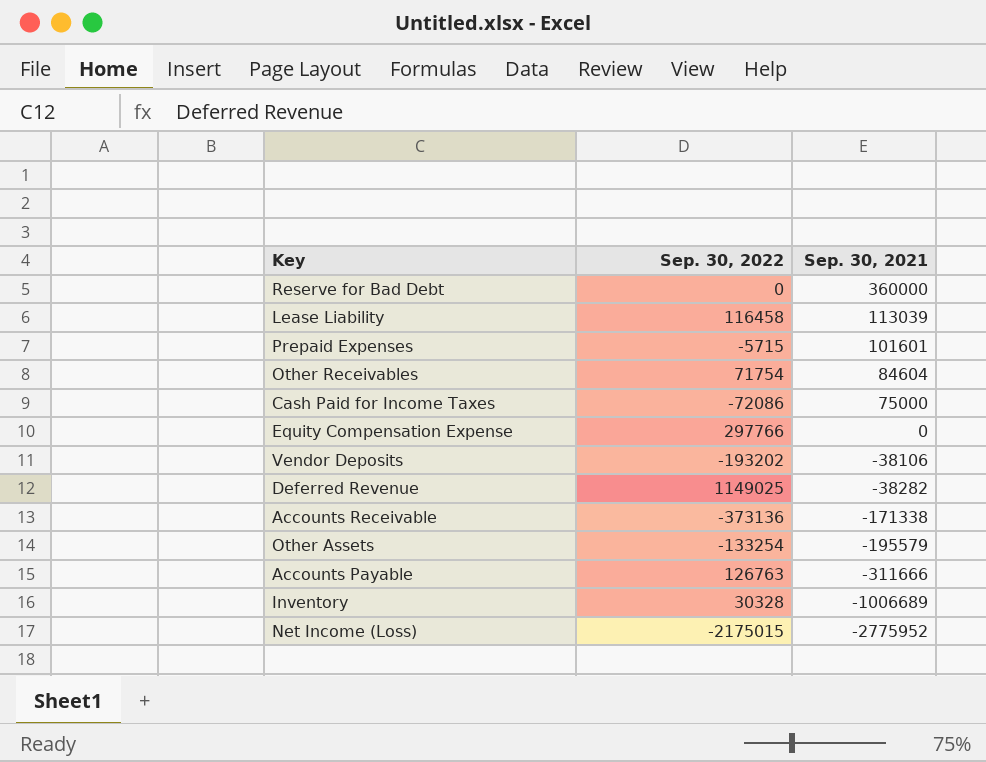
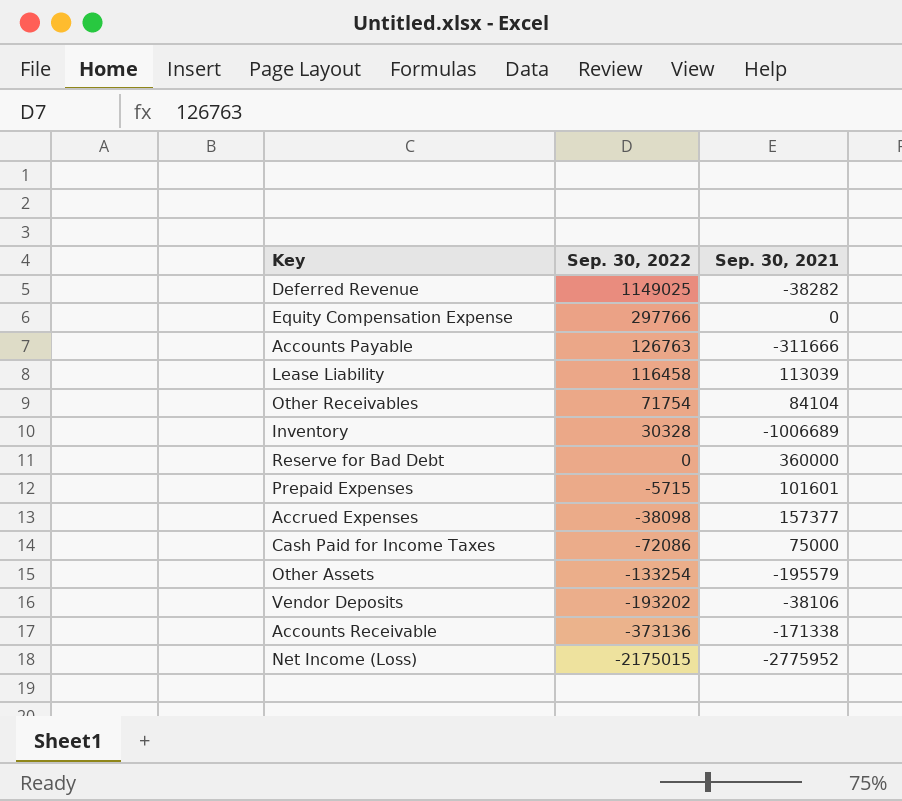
row order: Sep. 30, 2021 descending -> Sep. 30, 2022 descending
Other Receivables | Sep. 30, 2021: 84604 -> 84104
row Accrued Expenses: none -> -38098 | 157377

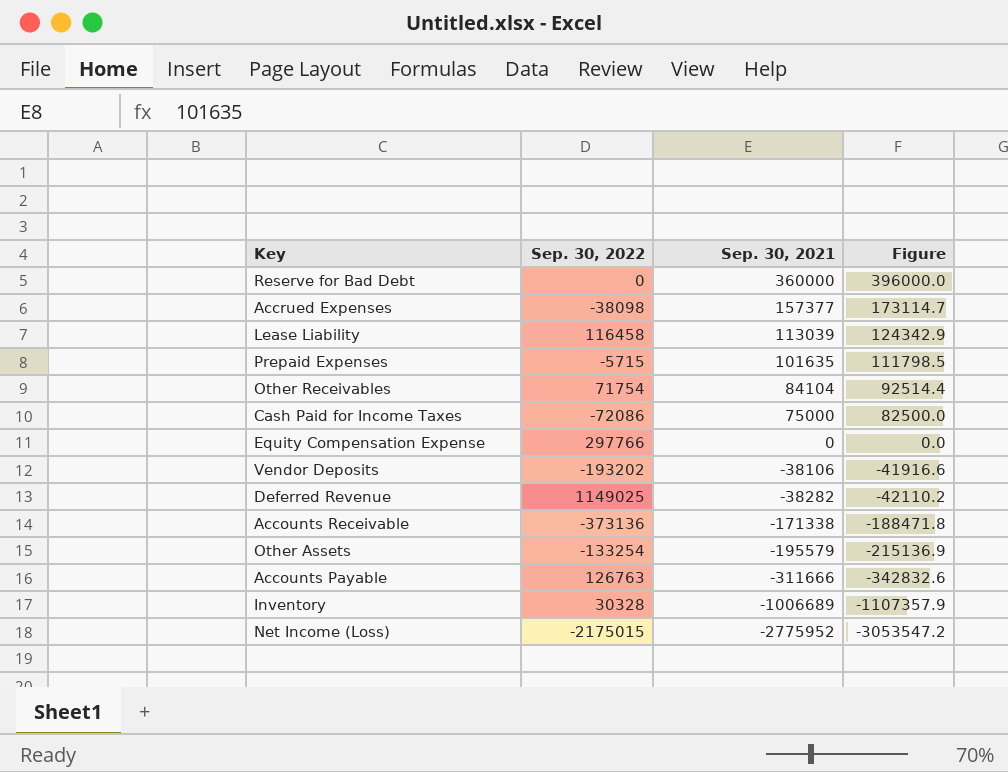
row order: Sep. 30, 2022 descending -> Sep. 30, 2021 descending
column Figure | formula: none -> [Sep. 30, 2021] * 1.1
Prepaid Expenses | Sep. 30, 2021: 101601 -> 101635

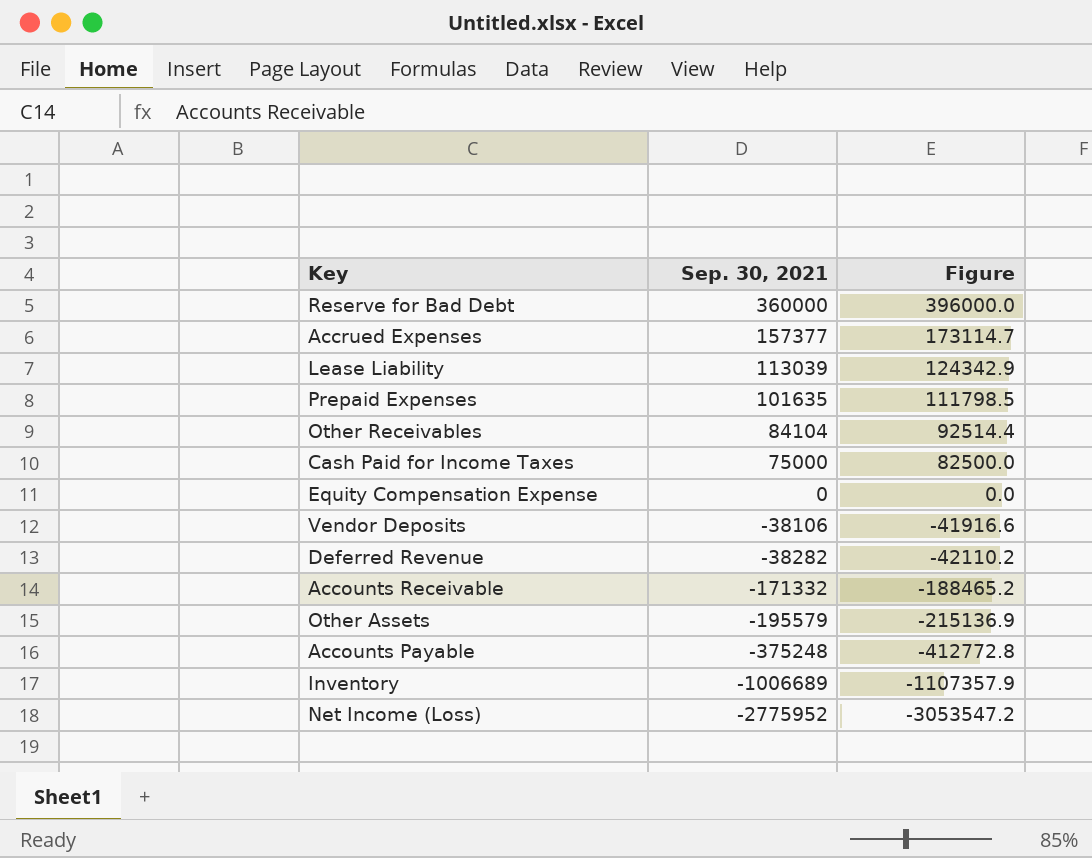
column Sep. 30, 2022 | position: 2 -> none
Accounts Receivable | Sep. 30, 2021: -171338 -> -171332
Accounts Receivable | Figure: -188471.8 -> -188465.2
Accounts Payable | Sep. 30, 2021: -311666 -> -375248
Accounts Payable | Figure: -342832.6 -> -412772.8

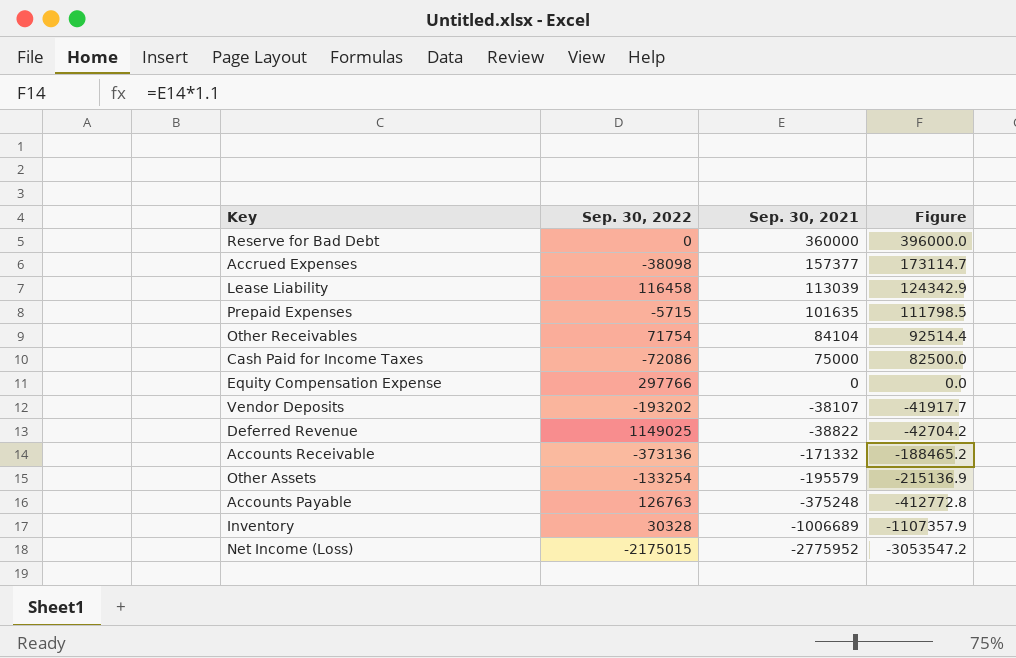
column Sep. 30, 2022 | position: none -> 2
Vendor Deposits | Sep. 30, 2021: -38106 -> -38107
Vendor Deposits | Figure: -41916.6 -> -41917.7
Deferred Revenue | Sep. 30, 2021: -38282 -> -38822
Deferred Revenue | Figure: -42110.2 -> -42704.2

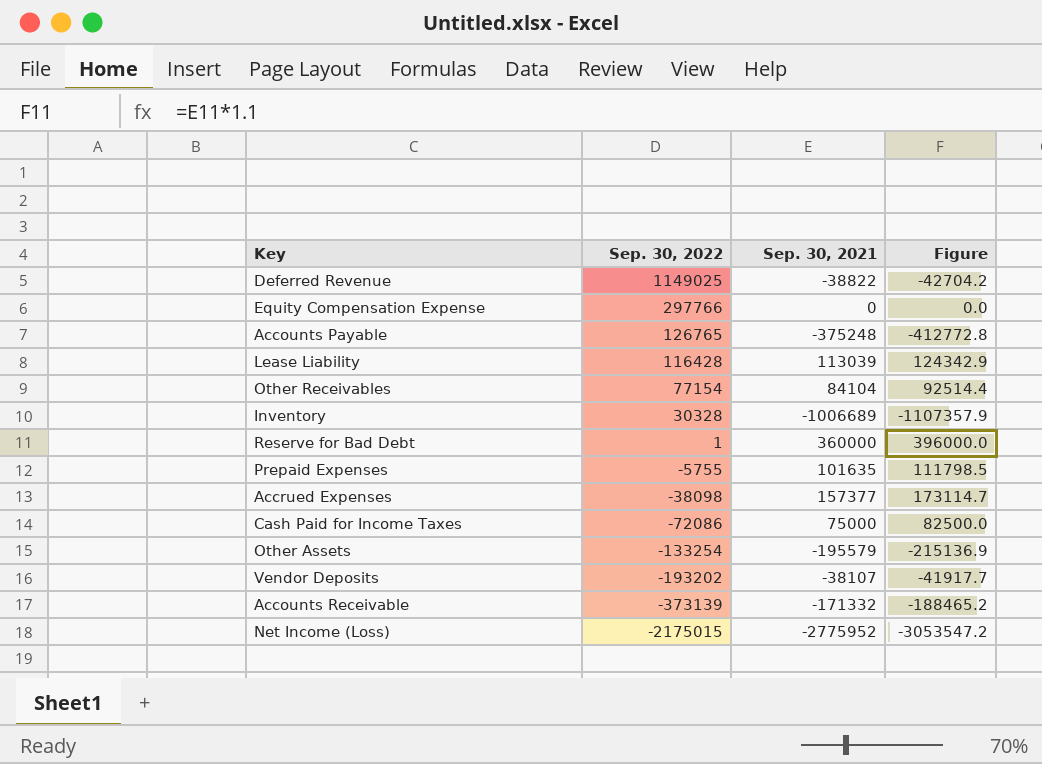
row order: Sep. 30, 2021 descending -> Sep. 30, 2022 descending
Accounts Payable | Sep. 30, 2022: 126763 -> 126765
Lease Liability | Sep. 30, 2022: 116458 -> 116428
Other Receivables | Sep. 30, 2022: 71754 -> 77154
Reserve for Bad Debt | Sep. 30, 2022: 0 -> 1
Prepaid Expenses | Sep. 30, 2022: -5715 -> -5755
Accounts Receivable | Sep. 30, 2022: -373136 -> -373139

